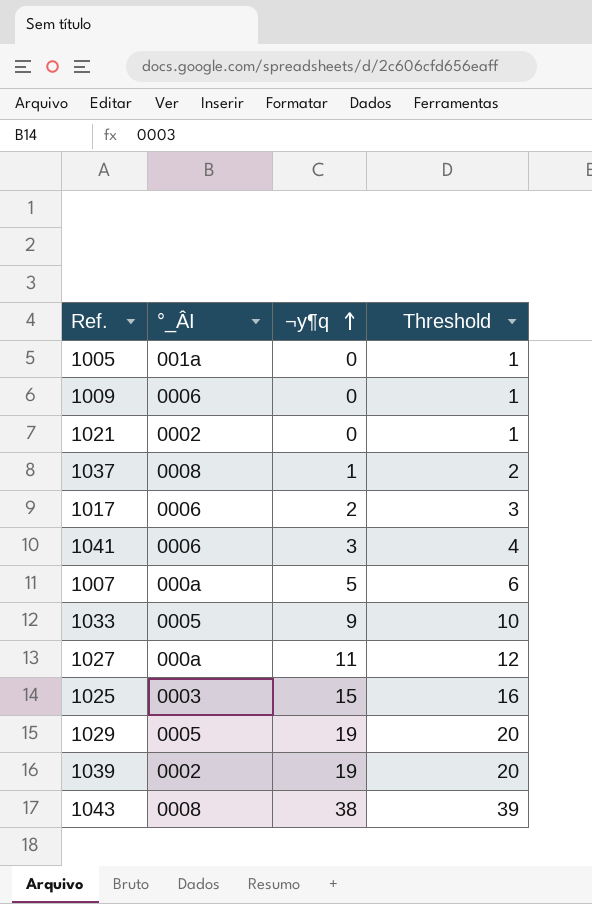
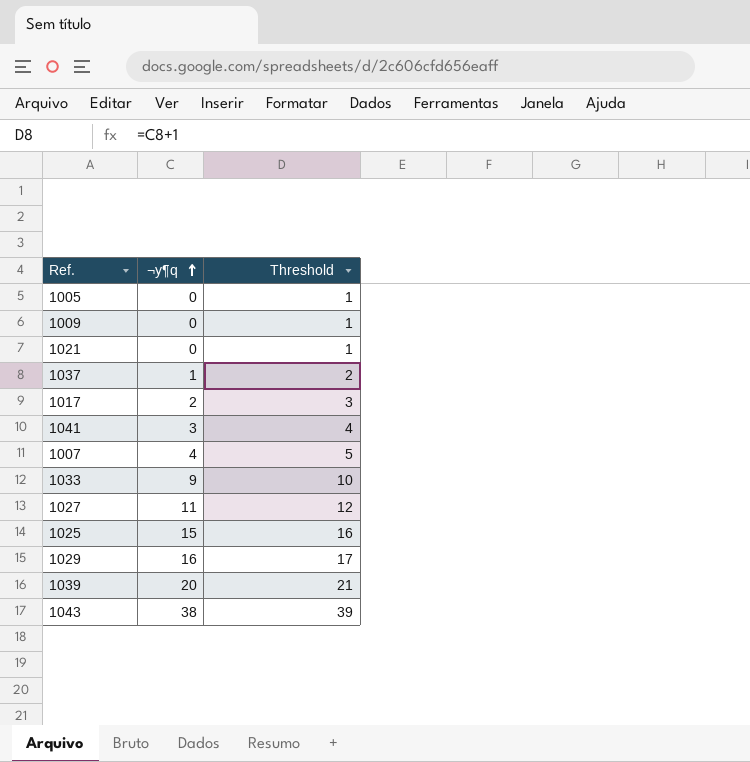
column °_ÂI | position: 2 -> none
1007 | ¬y¶q: 5 -> 4
1007 | Threshold: 6 -> 5
1029 | ¬y¶q: 19 -> 16
1029 | Threshold: 20 -> 17
1039 | ¬y¶q: 19 -> 20
1039 | Threshold: 20 -> 21

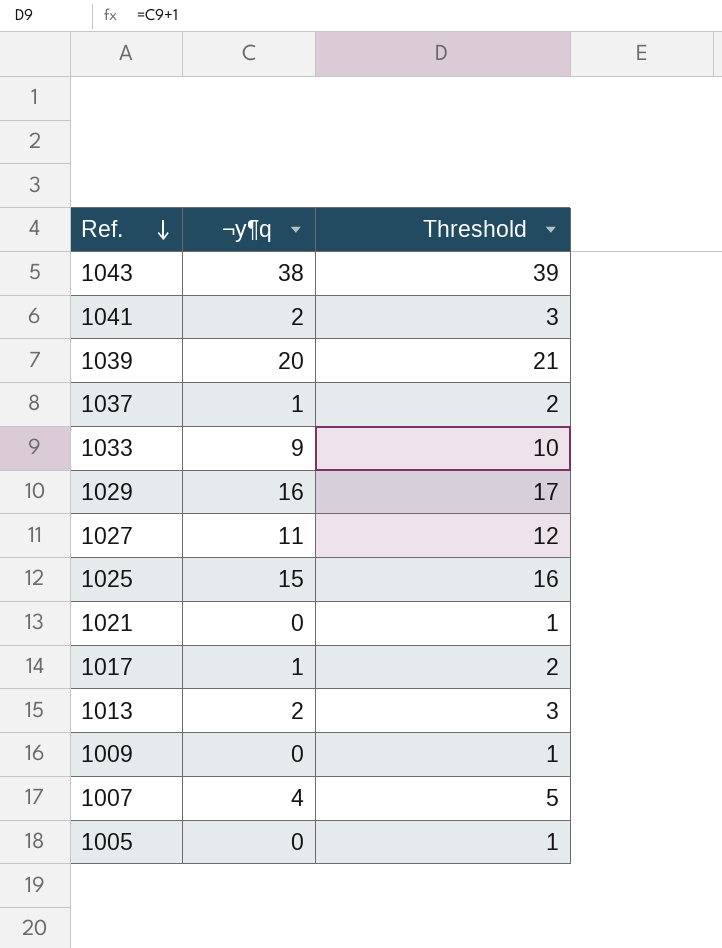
row order: ¬y¶q ascending -> Ref. descending
1041 | ¬y¶q: 3 -> 2
1041 | Threshold: 4 -> 3
1017 | ¬y¶q: 2 -> 1
1017 | Threshold: 3 -> 2
row 1013: none -> 2 | 3

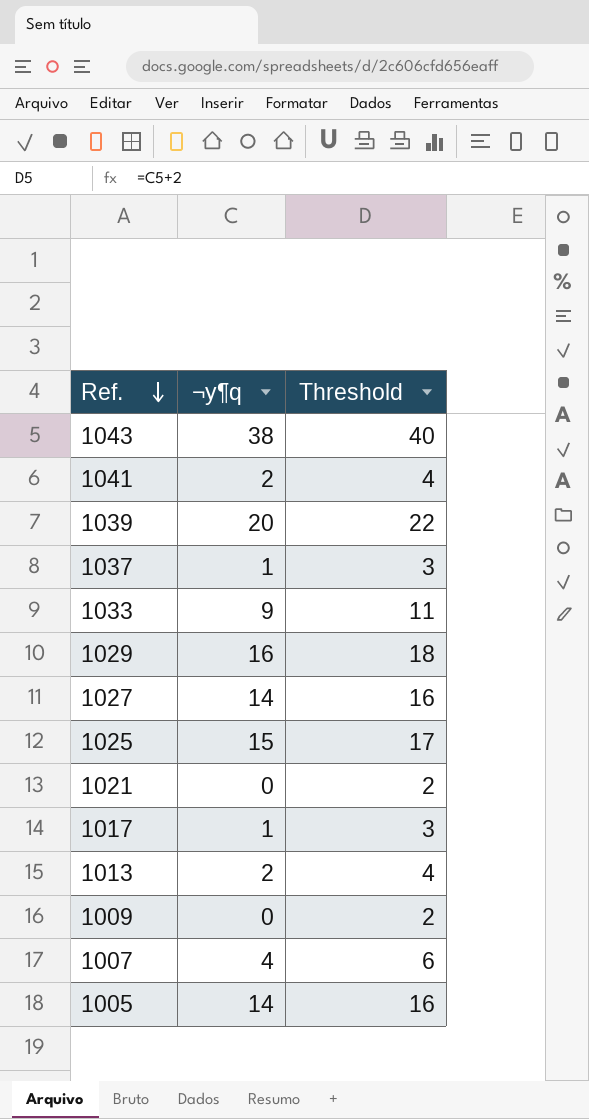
column Threshold | formula: [¬y¶q] + 1 -> [¬y¶q] + 2
1027 | ¬y¶q: 11 -> 14
1005 | ¬y¶q: 0 -> 14

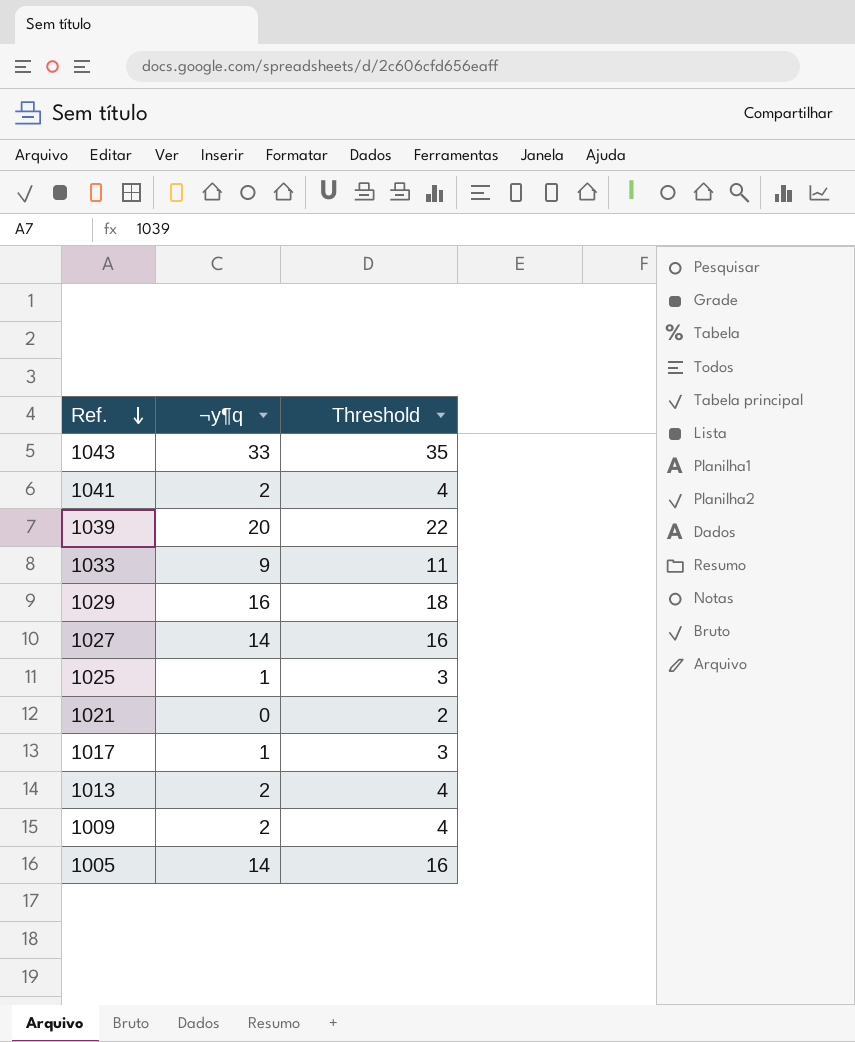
row 1037: 1 | 3 -> none
row 1007: 4 | 6 -> none
1043 | ¬y¶q: 38 -> 33
1043 | Threshold: 40 -> 35
1025 | ¬y¶q: 15 -> 1
1025 | Threshold: 17 -> 3
1009 | ¬y¶q: 0 -> 2
1009 | Threshold: 2 -> 4

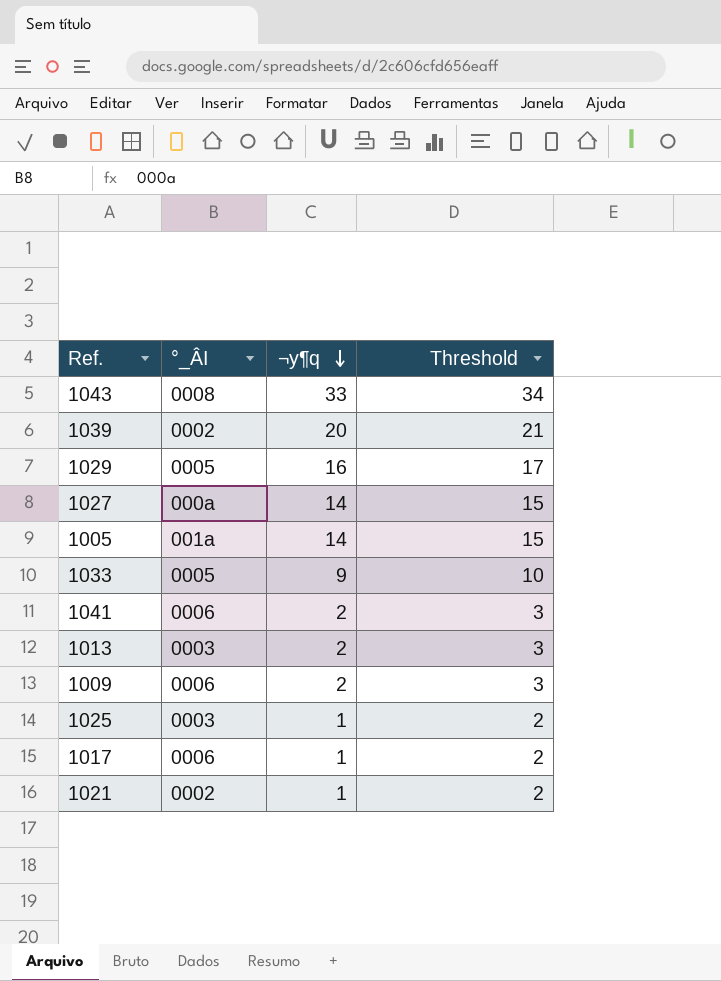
row order: Ref. descending -> ¬y¶q descending
column °_ÂI | position: none -> 2
column Threshold | formula: [¬y¶q] + 2 -> [¬y¶q] + 1
1021 | ¬y¶q: 0 -> 1

